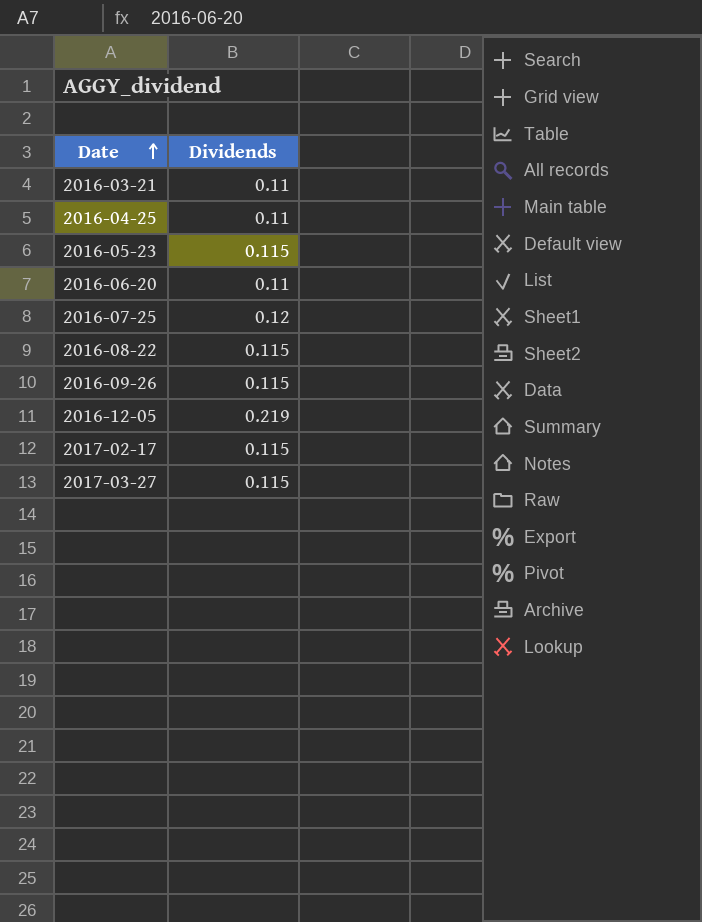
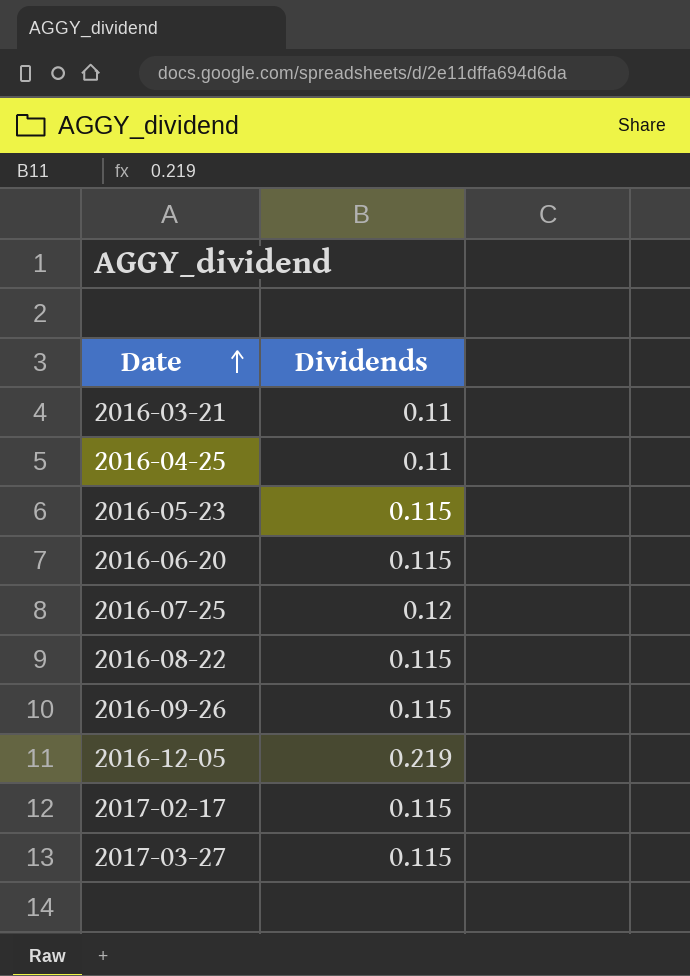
2016-06-20 | Dividends: 0.11 -> 0.115

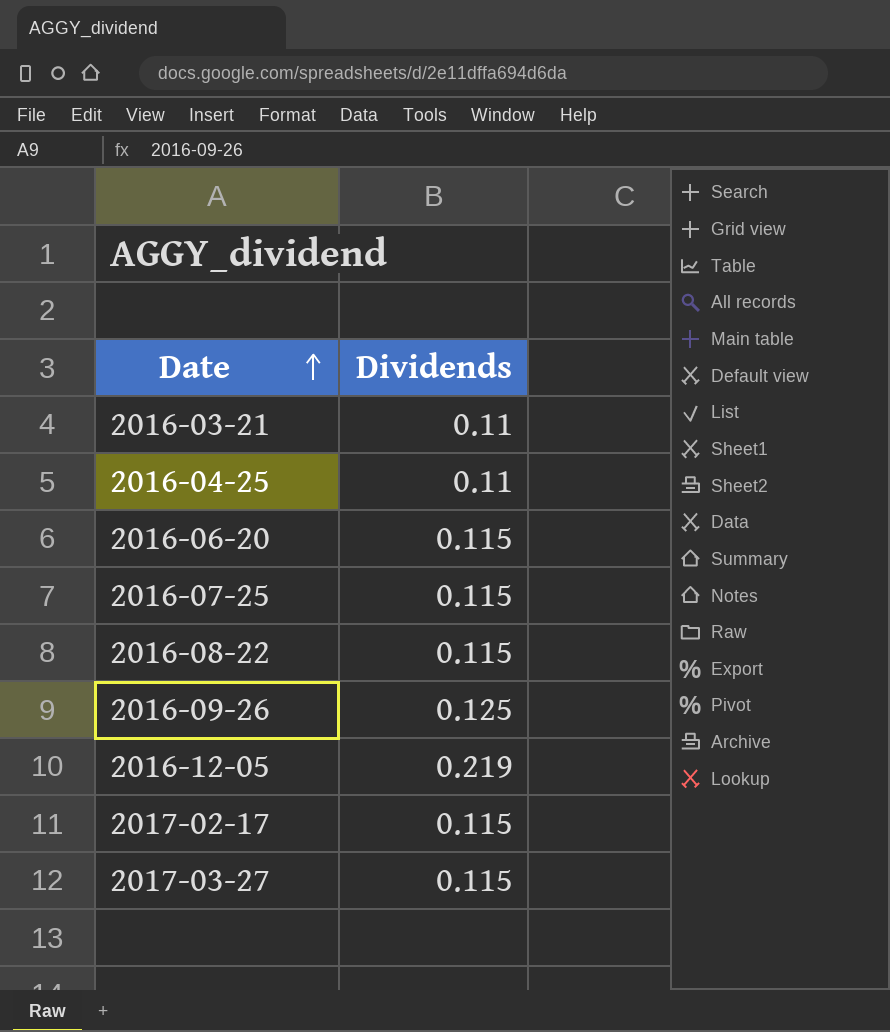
row 2016-05-23: 0.115 -> none
2016-07-25 | Dividends: 0.12 -> 0.115
2016-09-26 | Dividends: 0.115 -> 0.125

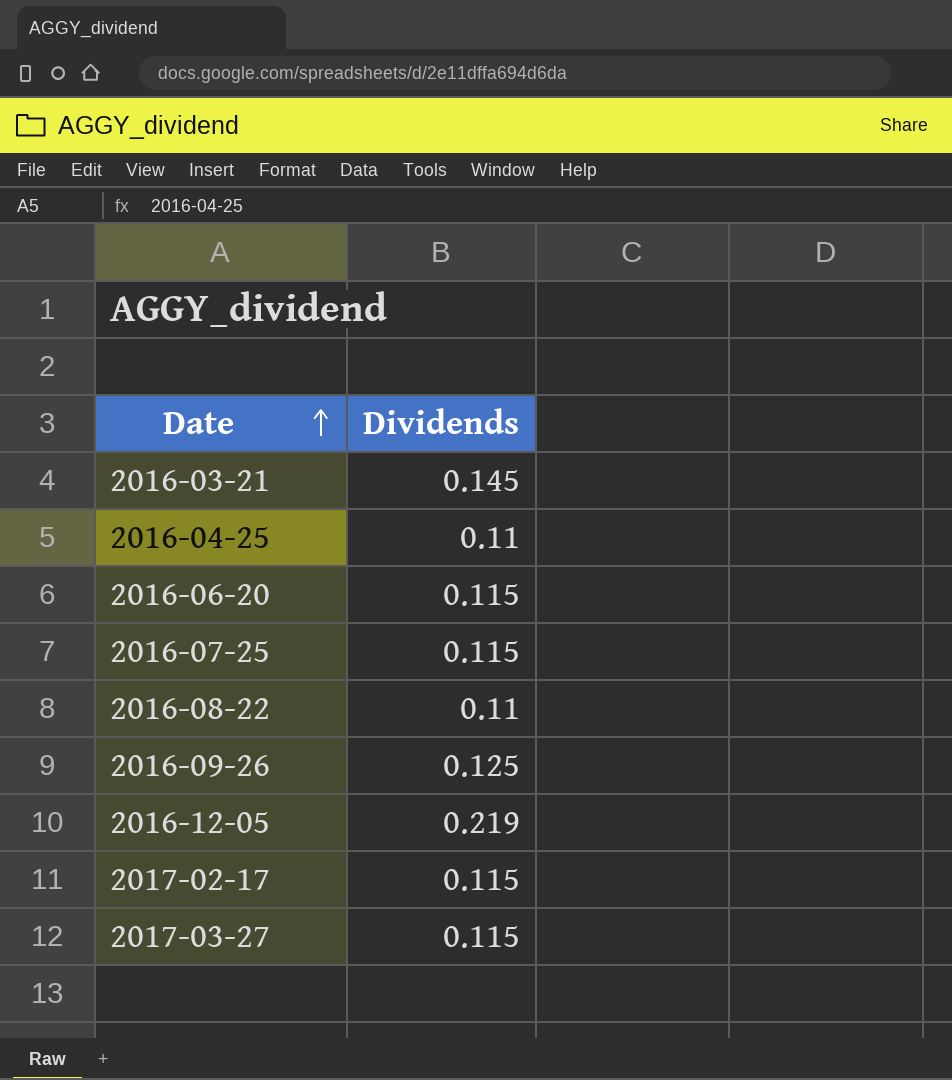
2016-03-21 | Dividends: 0.11 -> 0.145
2016-08-22 | Dividends: 0.115 -> 0.11

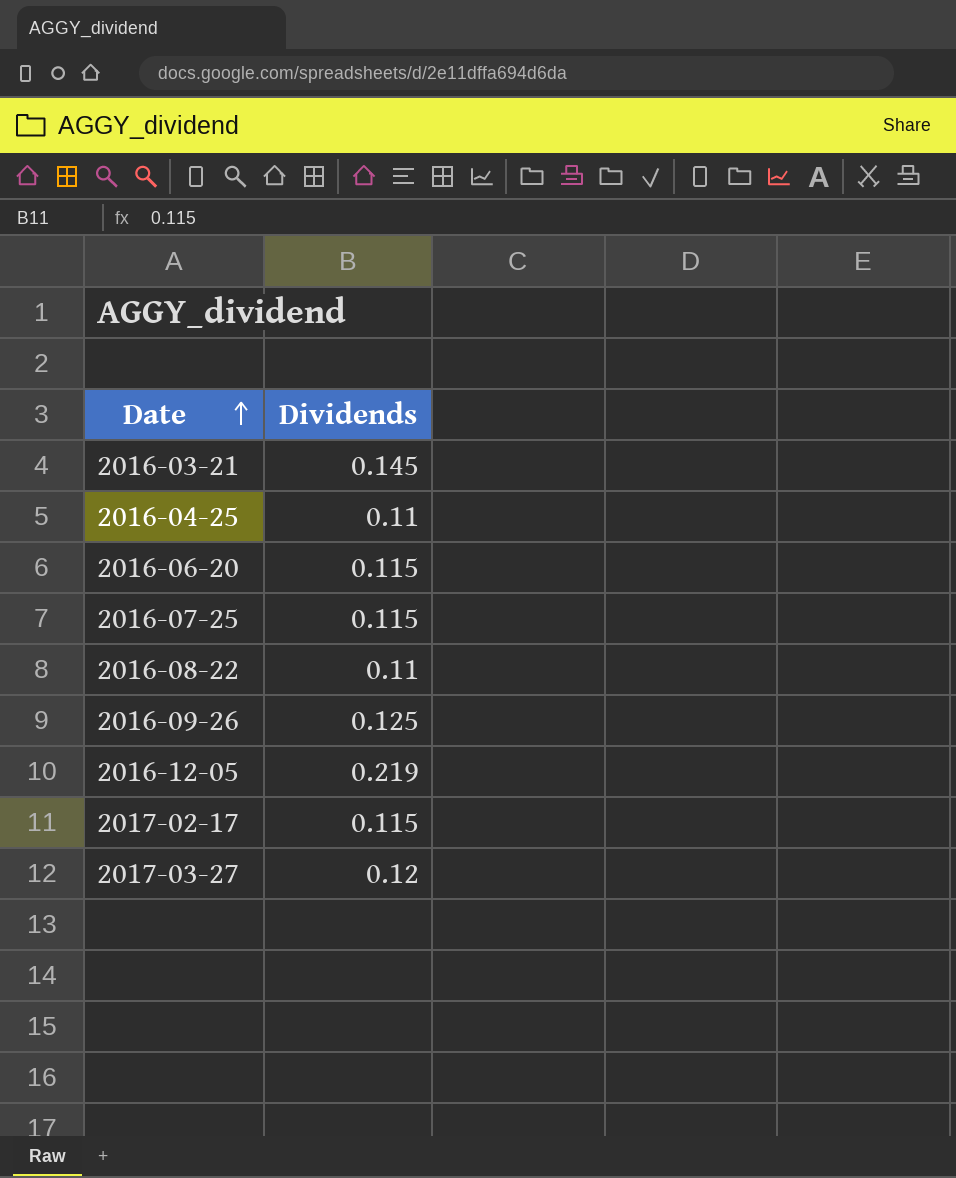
2017-03-27 | Dividends: 0.115 -> 0.12

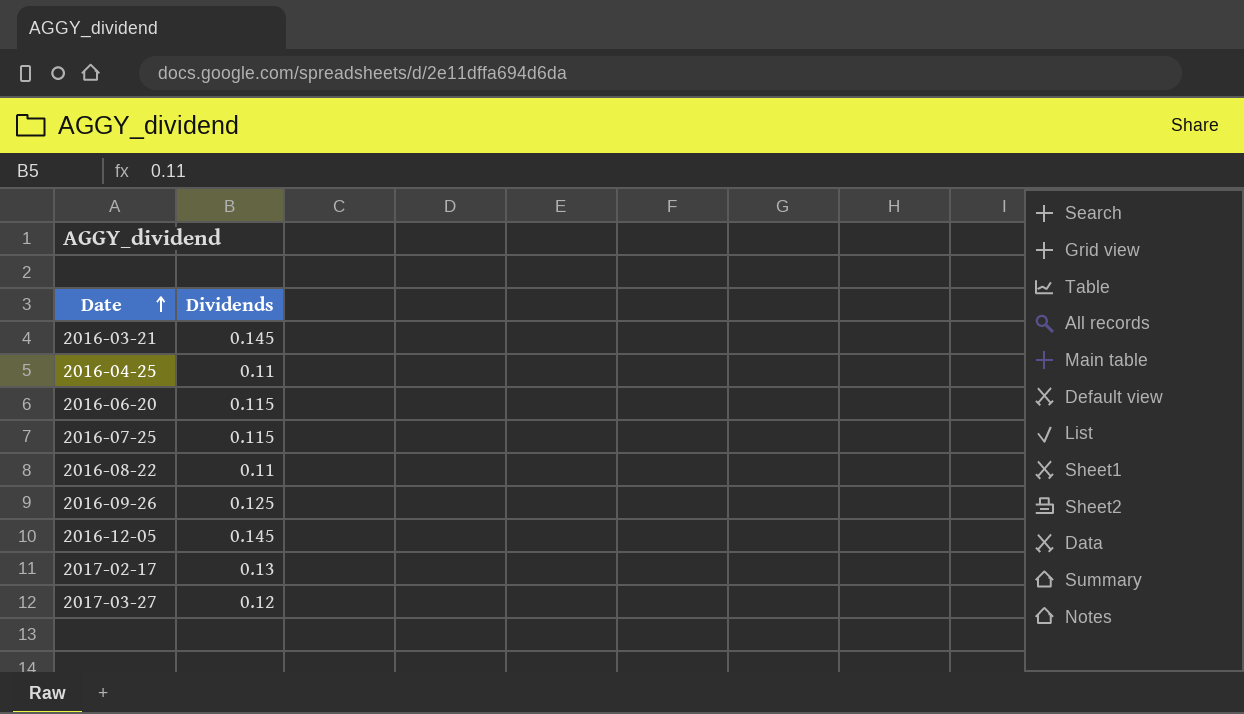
2016-12-05 | Dividends: 0.219 -> 0.145
2017-02-17 | Dividends: 0.115 -> 0.13

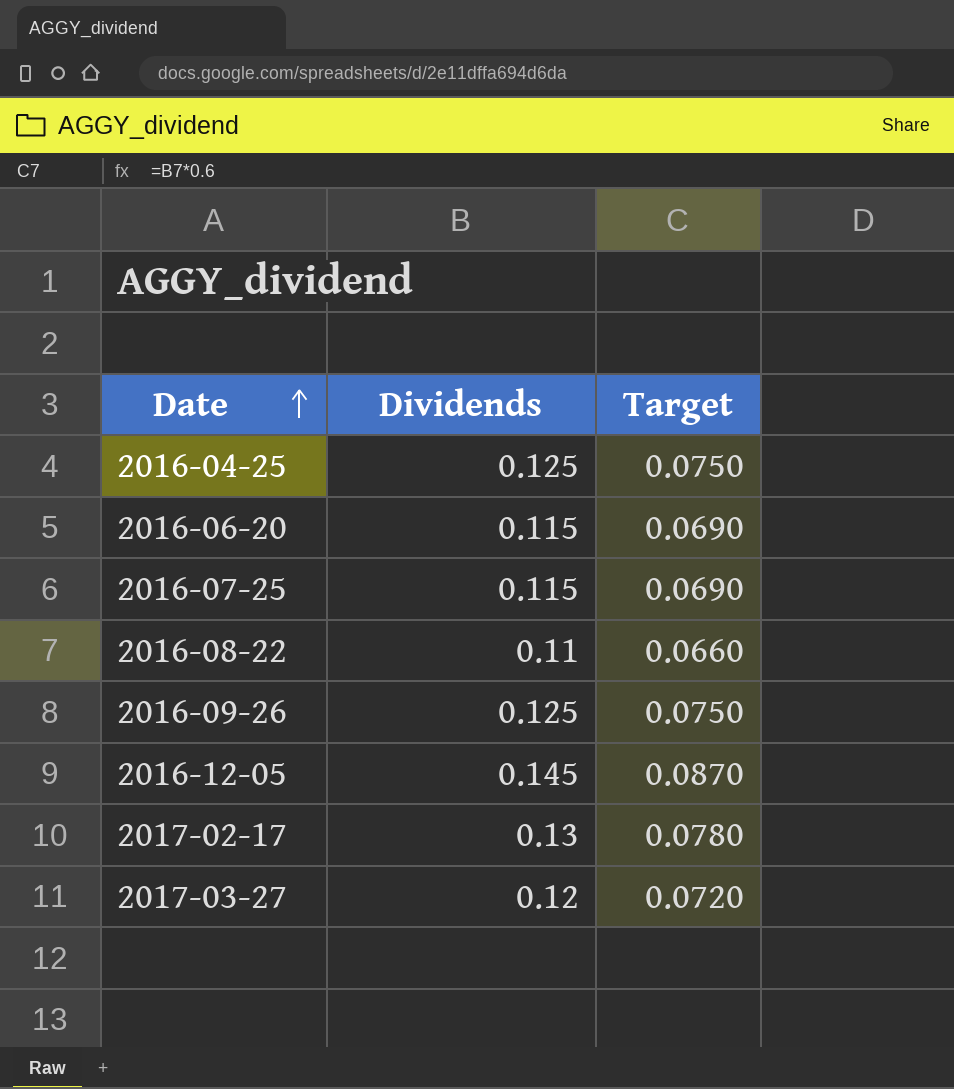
column Target | formula: none -> [Dividends] * 0.6
row 2016-03-21: 0.145 -> none
2016-04-25 | Dividends: 0.11 -> 0.125

